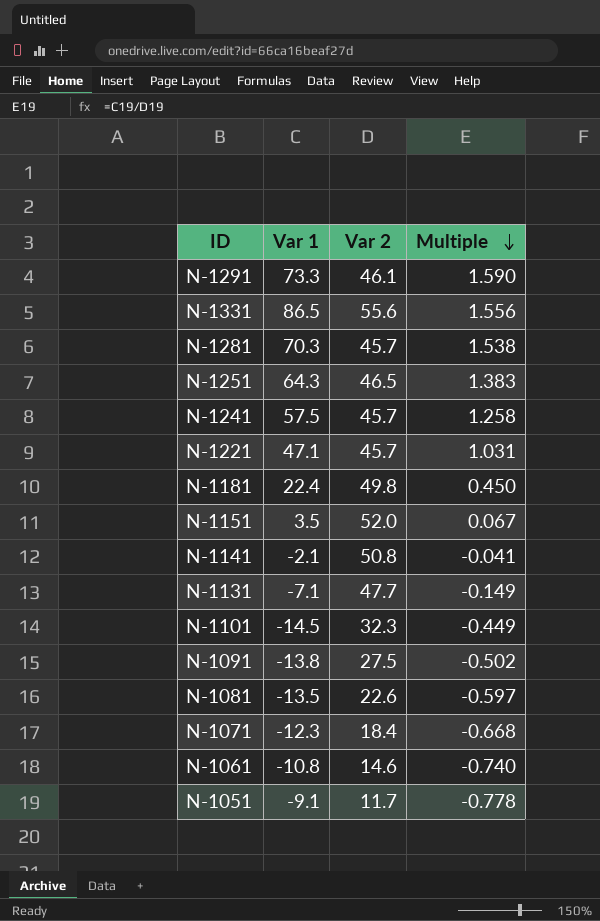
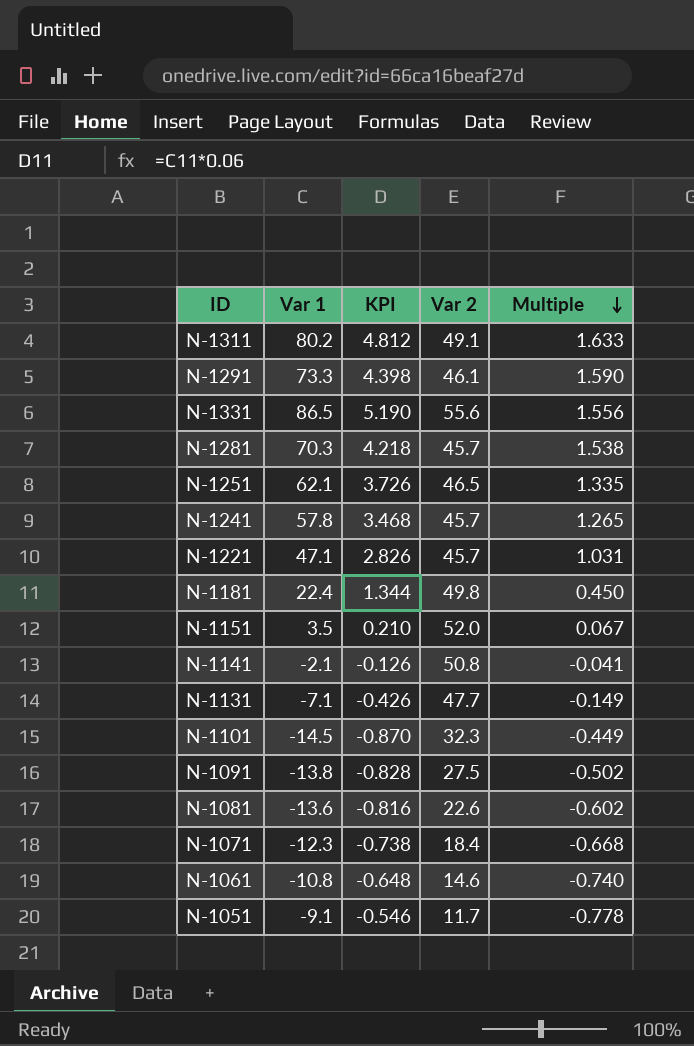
column KPI | formula: none -> [Var 1] * 0.06
row N-1311: none -> 80.2 | 4.812 | 49.1 | 1.633
N-1251 | Var 1: 64.3 -> 62.1
N-1251 | Multiple: 1.383 -> 1.335
N-1241 | Var 1: 57.5 -> 57.8
N-1241 | Multiple: 1.258 -> 1.265
N-1081 | Var 1: -13.5 -> -13.6
N-1081 | Multiple: -0.597 -> -0.602

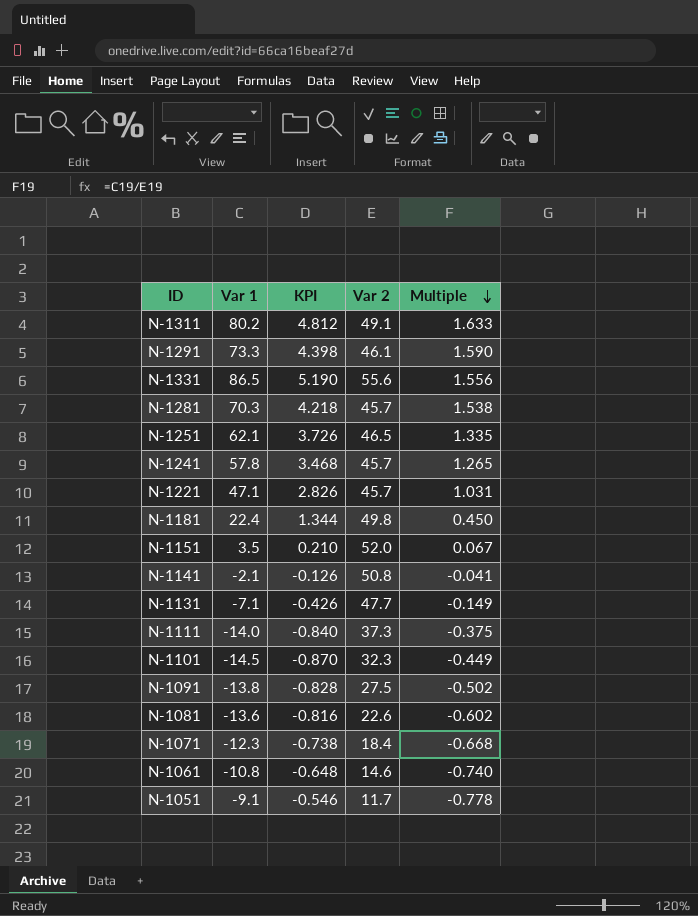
row N-1111: none -> -14.0 | -0.840 | 37.3 | -0.375

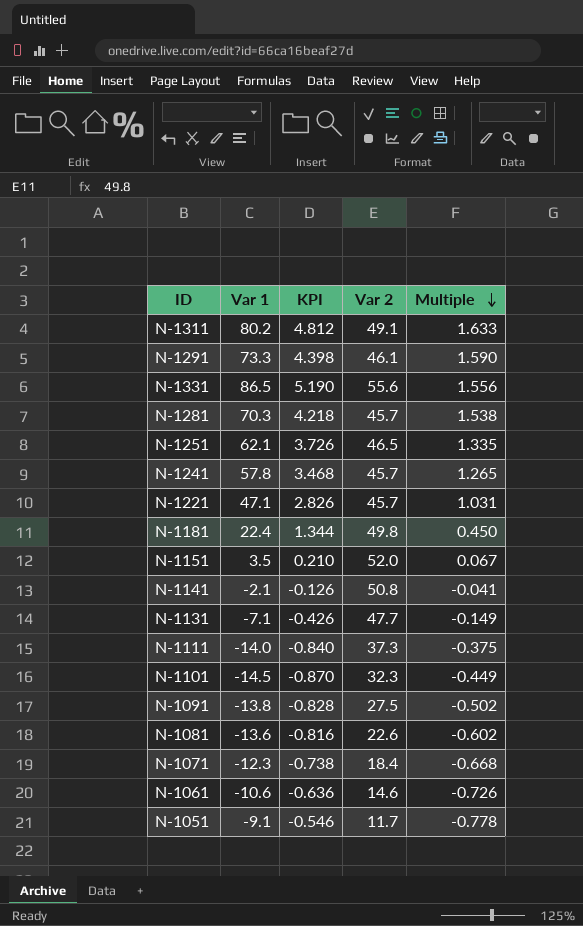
N-1061 | Var 1: -10.8 -> -10.6
N-1061 | KPI: -0.648 -> -0.636
N-1061 | Multiple: -0.740 -> -0.726

